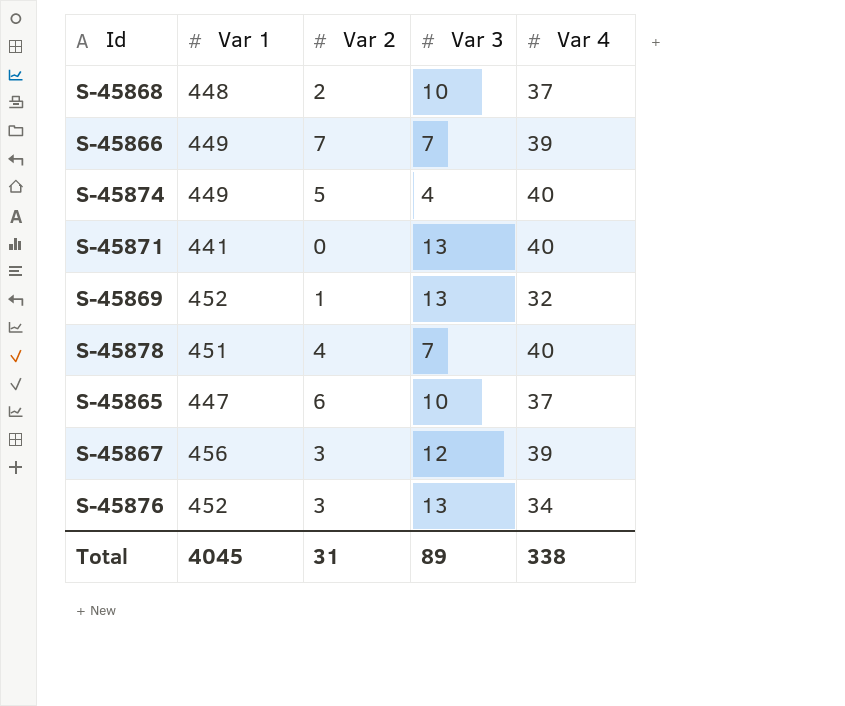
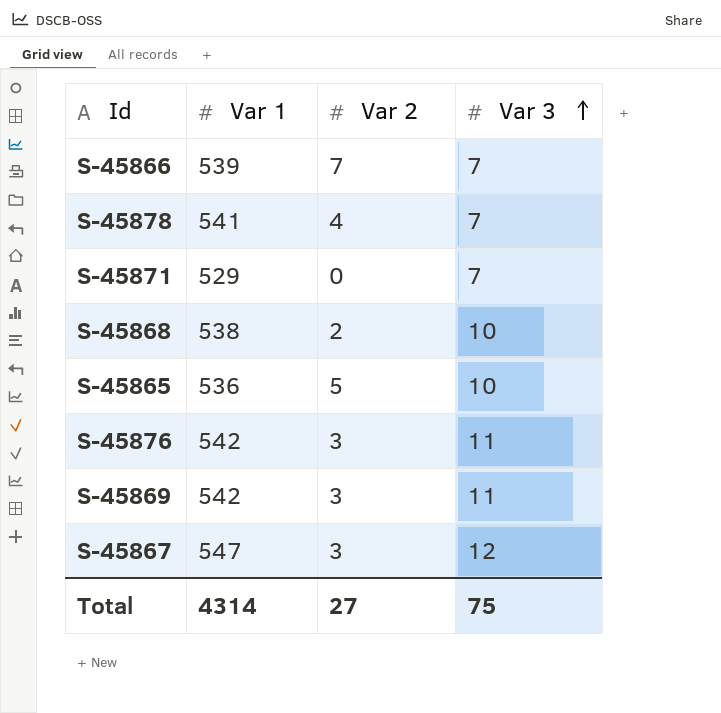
row order: none -> Var 3 ascending
column Var 4 | position: 5 -> none
row S-45874: 449 | 5 | 4 | 40 -> none
S-45866 | Var 1: 449 -> 539
S-45878 | Var 1: 451 -> 541
S-45871 | Var 1: 441 -> 529
S-45871 | Var 3: 13 -> 7
S-45868 | Var 1: 448 -> 538
S-45865 | Var 1: 447 -> 536
S-45865 | Var 2: 6 -> 5
S-45876 | Var 1: 452 -> 542
S-45876 | Var 3: 13 -> 11
S-45869 | Var 1: 452 -> 542
S-45869 | Var 2: 1 -> 3
S-45869 | Var 3: 13 -> 11
S-45867 | Var 1: 456 -> 547
Total | Var 1: 4045 -> 4314
Total | Var 2: 31 -> 27
Total | Var 3: 89 -> 75

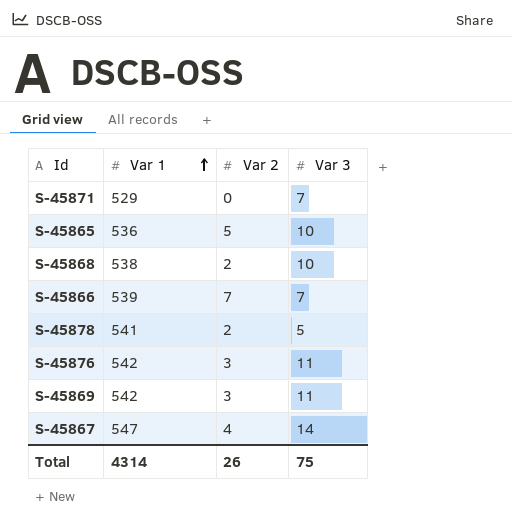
row order: Var 3 ascending -> Var 1 ascending
S-45878 | Var 2: 4 -> 2
S-45878 | Var 3: 7 -> 5
S-45867 | Var 2: 3 -> 4
S-45867 | Var 3: 12 -> 14
Total | Var 2: 27 -> 26

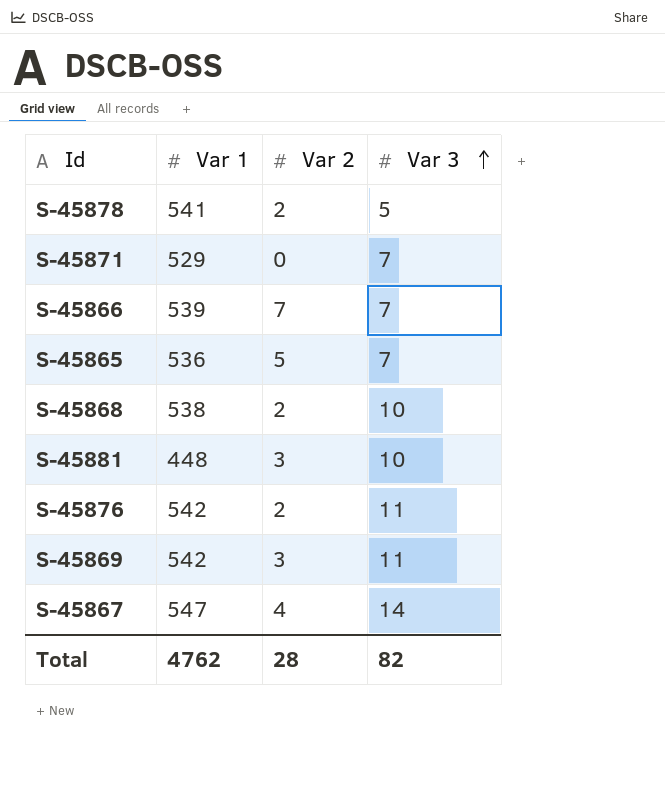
row order: Var 1 ascending -> Var 3 ascending
S-45865 | Var 3: 10 -> 7
row S-45881: none -> 448 | 3 | 10
S-45876 | Var 2: 3 -> 2
Total | Var 1: 4314 -> 4762
Total | Var 2: 26 -> 28
Total | Var 3: 75 -> 82

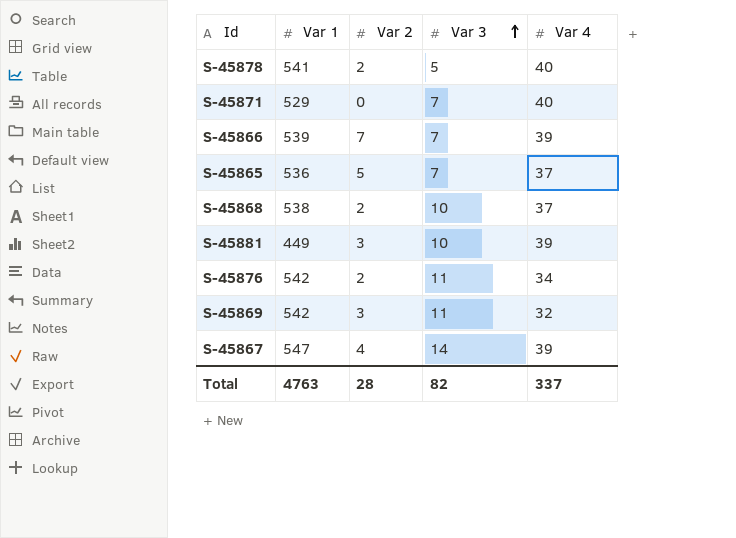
column Var 4 | position: none -> 5
S-45881 | Var 1: 448 -> 449
Total | Var 1: 4762 -> 4763

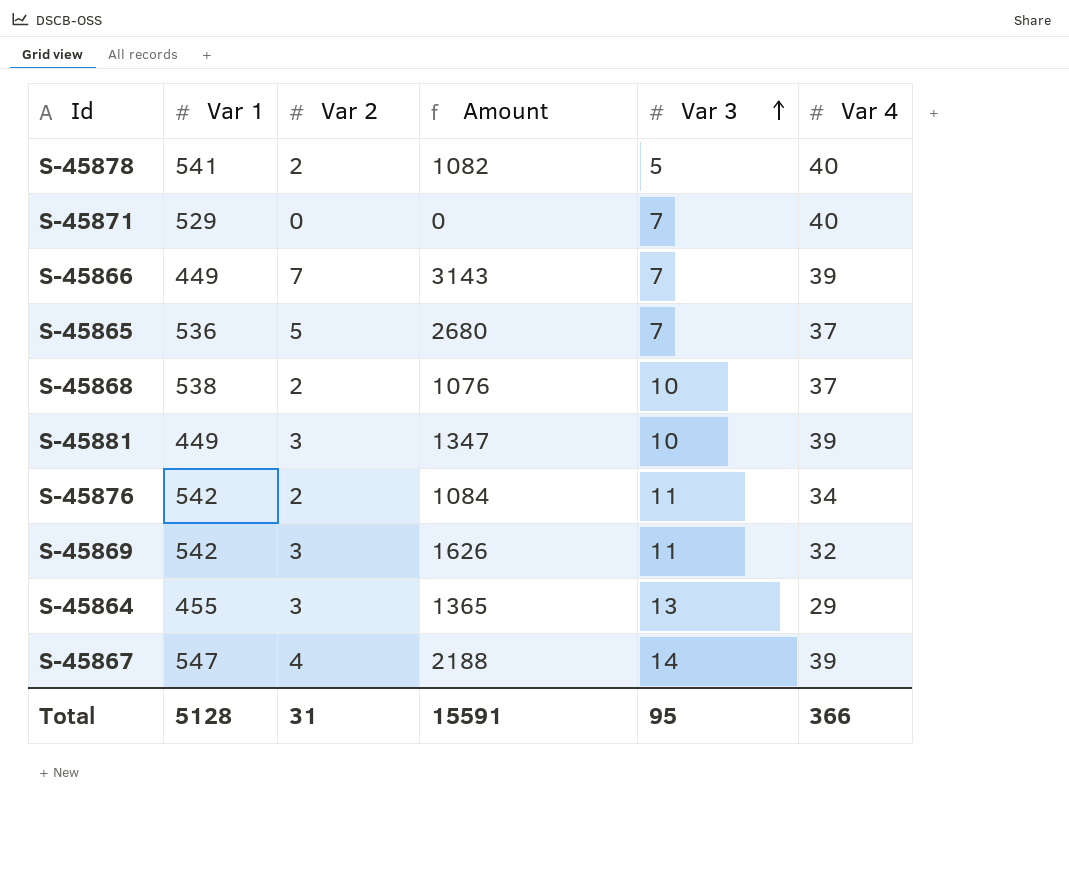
column Amount | formula: none -> [Var 1] * [Var 2]
S-45866 | Var 1: 539 -> 449
row S-45864: none -> 455 | 3 | 1365 | 13 | 29
Total | Var 1: 4763 -> 5128
Total | Var 2: 28 -> 31
Total | Var 3: 82 -> 95
Total | Var 4: 337 -> 366

